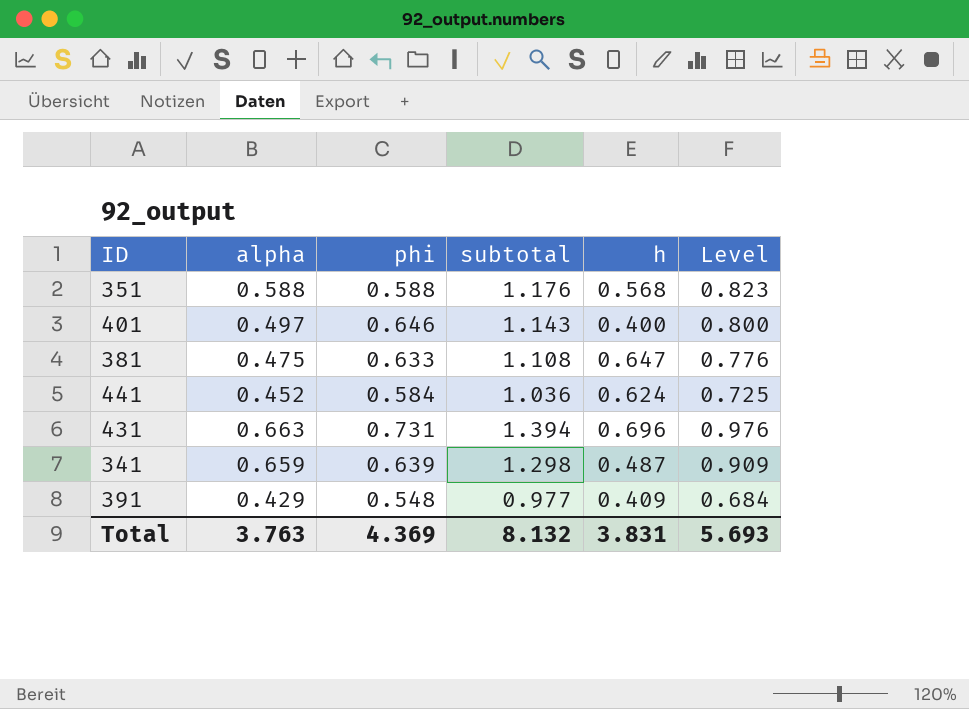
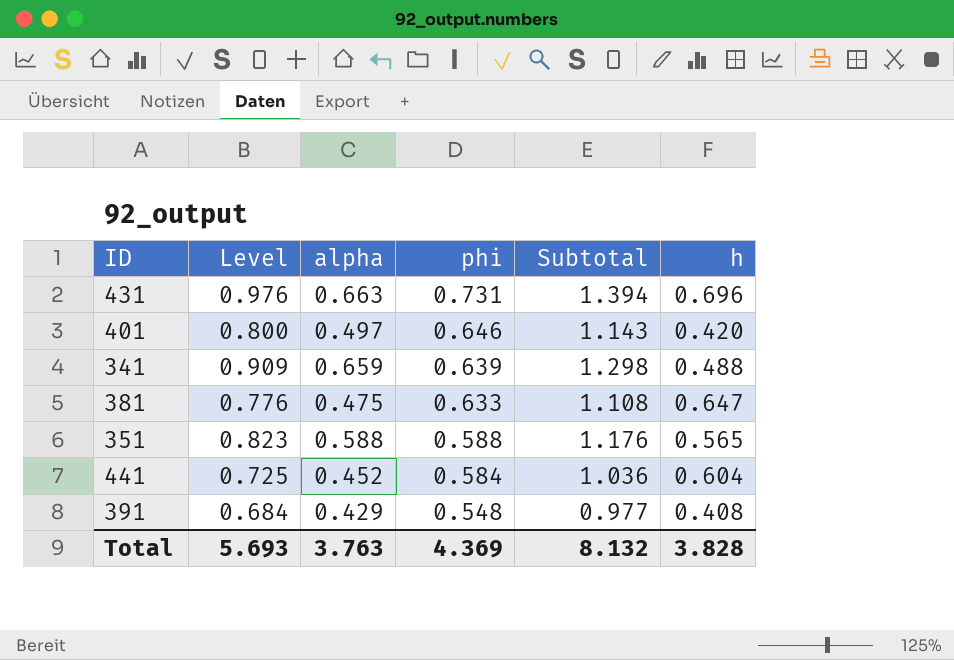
row order: none -> phi descending
column Level | position: 6 -> 2
column name: subtotal -> Subtotal
401 | h: 0.400 -> 0.420
341 | h: 0.487 -> 0.488
351 | h: 0.568 -> 0.565
441 | h: 0.624 -> 0.604
391 | h: 0.409 -> 0.408
Total | h: 3.831 -> 3.828

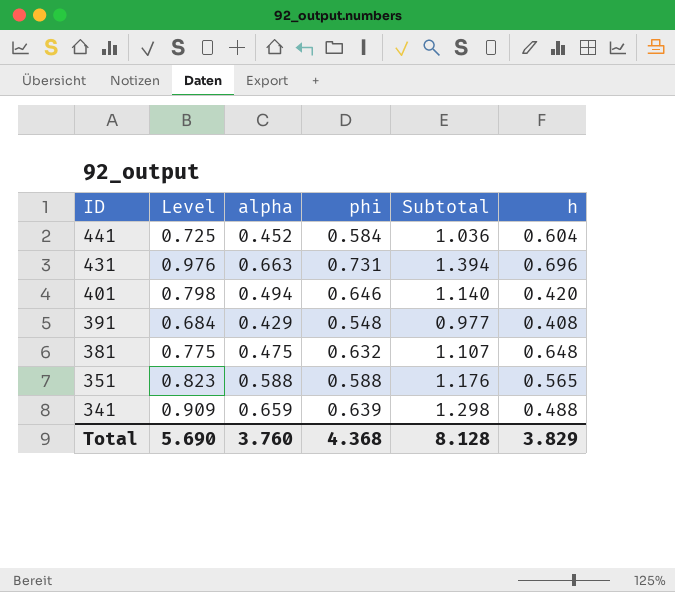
row order: phi descending -> ID descending
401 | Level: 0.800 -> 0.798
401 | alpha: 0.497 -> 0.494
401 | Subtotal: 1.143 -> 1.140
381 | Level: 0.776 -> 0.775
381 | phi: 0.633 -> 0.632
381 | Subtotal: 1.108 -> 1.107
381 | h: 0.647 -> 0.648
Total | Level: 5.693 -> 5.690
Total | alpha: 3.763 -> 3.760
Total | phi: 4.369 -> 4.368
Total | Subtotal: 8.132 -> 8.128
Total | h: 3.828 -> 3.829

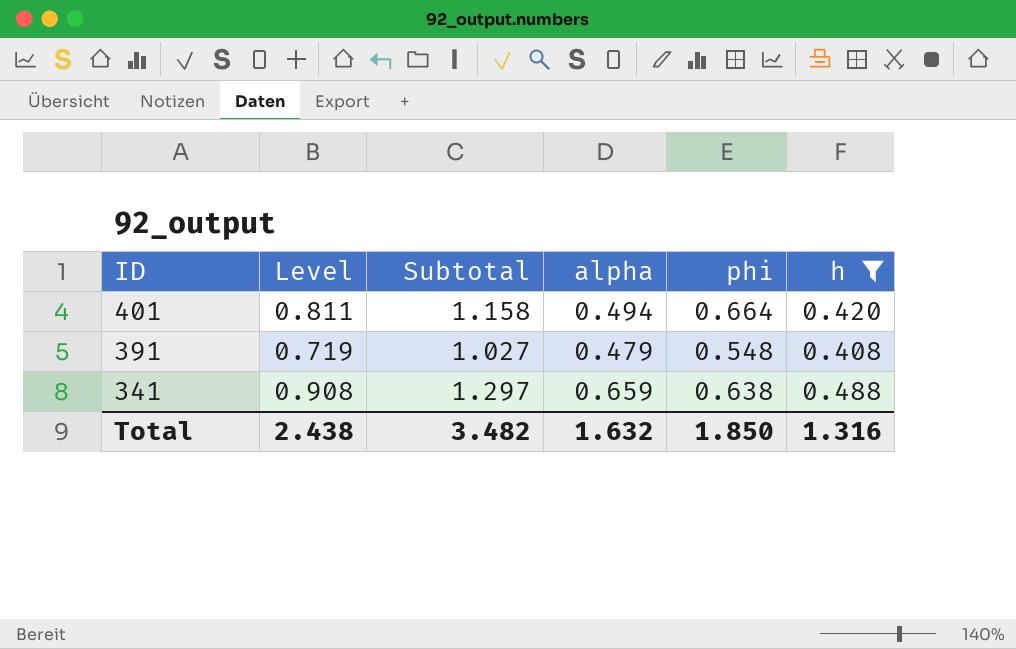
filter: none -> h <= 0.488
column Subtotal | position: 5 -> 3
401 | Level: 0.798 -> 0.811
401 | Subtotal: 1.140 -> 1.158
401 | phi: 0.646 -> 0.664
391 | Level: 0.684 -> 0.719
391 | Subtotal: 0.977 -> 1.027
391 | alpha: 0.429 -> 0.479
341 | Level: 0.909 -> 0.908
341 | Subtotal: 1.298 -> 1.297
341 | phi: 0.639 -> 0.638
Total | Level: 5.690 -> 2.438
Total | Subtotal: 8.128 -> 3.482
Total | alpha: 3.760 -> 1.632
Total | phi: 4.368 -> 1.850
Total | h: 3.829 -> 1.316

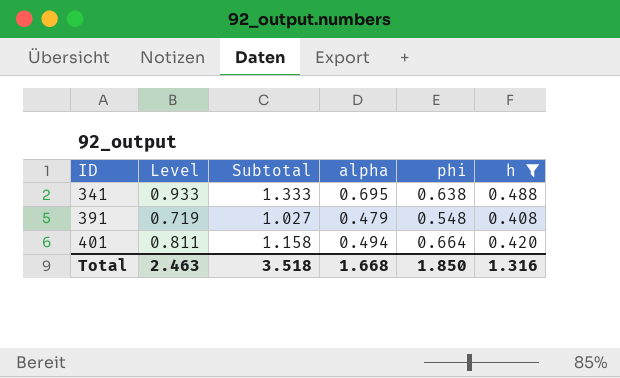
row order: ID descending -> ID ascending
341 | Level: 0.908 -> 0.933
341 | Subtotal: 1.297 -> 1.333
341 | alpha: 0.659 -> 0.695
Total | Level: 2.438 -> 2.463
Total | Subtotal: 3.482 -> 3.518
Total | alpha: 1.632 -> 1.668

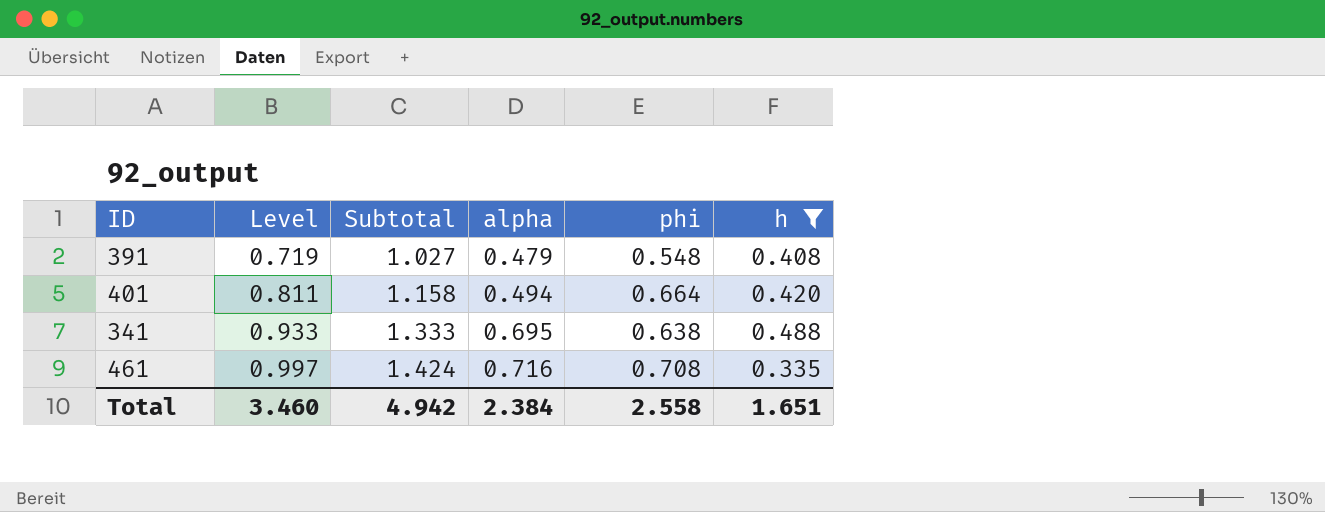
row order: ID ascending -> Level ascending
row 461: none -> 0.997 | 1.424 | 0.716 | 0.708 | 0.335
Total | Level: 2.463 -> 3.460
Total | Subtotal: 3.518 -> 4.942
Total | alpha: 1.668 -> 2.384
Total | phi: 1.850 -> 2.558
Total | h: 1.316 -> 1.651

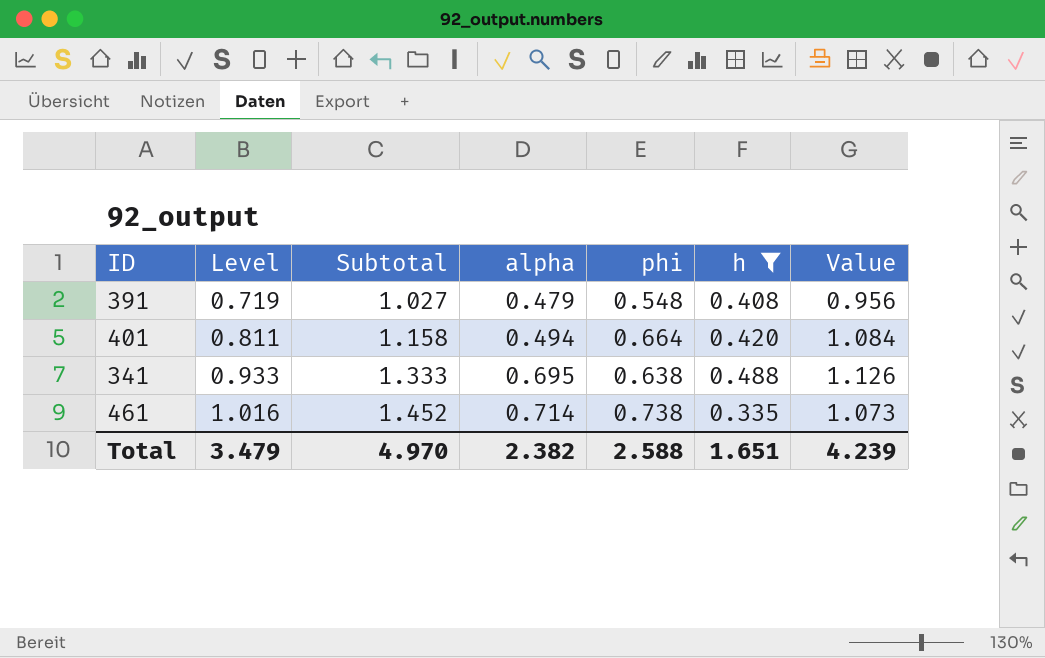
column Value | formula: none -> [phi] + [h]
461 | Level: 0.997 -> 1.016
461 | Subtotal: 1.424 -> 1.452
461 | alpha: 0.716 -> 0.714
461 | phi: 0.708 -> 0.738
Total | Level: 3.460 -> 3.479
Total | Subtotal: 4.942 -> 4.970
Total | alpha: 2.384 -> 2.382
Total | phi: 2.558 -> 2.588

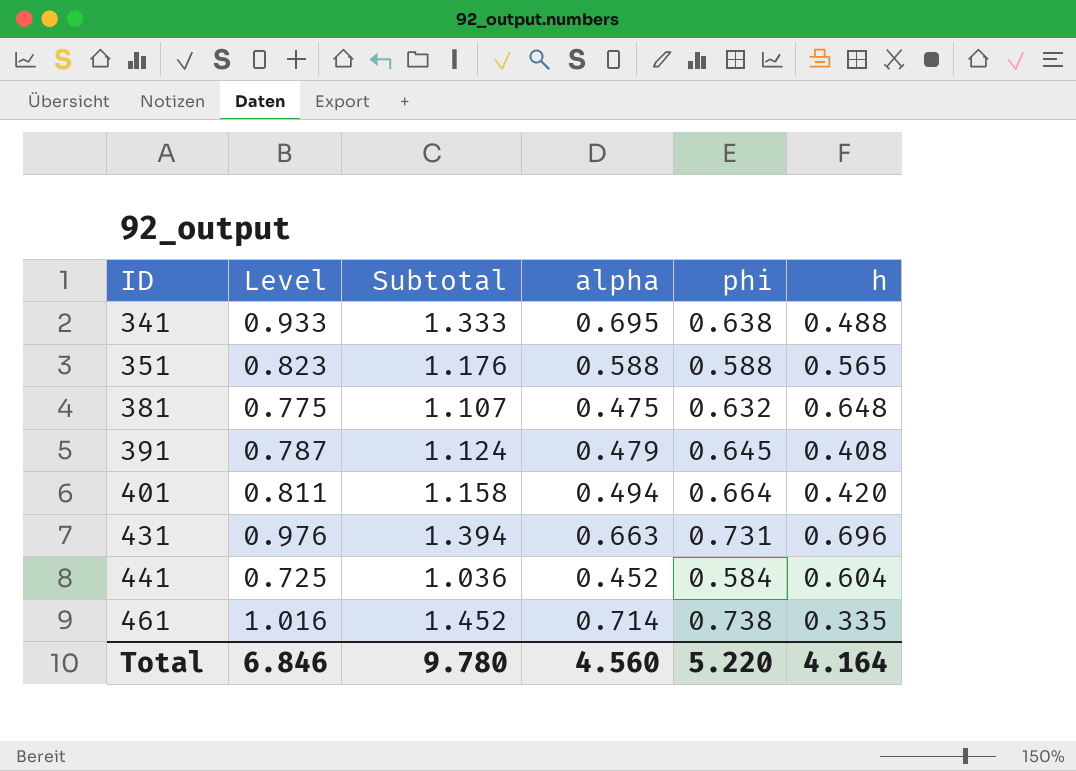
filter: h <= 0.488 -> none
row order: Level ascending -> ID ascending
column Value | formula: [phi] + [h] -> none
391 | Level: 0.719 -> 0.787
391 | Subtotal: 1.027 -> 1.124
391 | phi: 0.548 -> 0.645
Total | Level: 3.479 -> 6.846
Total | Subtotal: 4.970 -> 9.780
Total | alpha: 2.382 -> 4.560
Total | phi: 2.588 -> 5.220
Total | h: 1.651 -> 4.164

